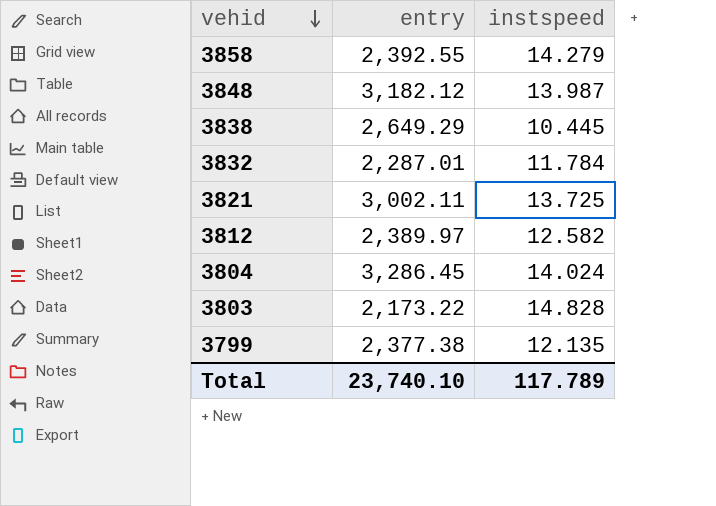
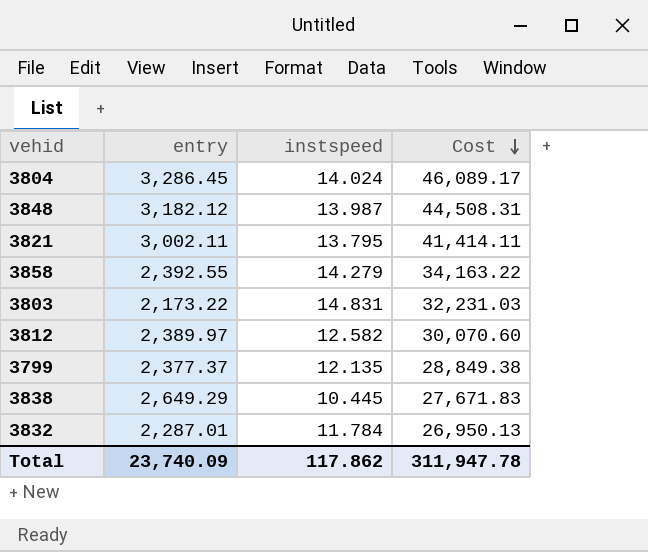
row order: vehid descending -> Cost descending
column Cost | formula: none -> [entry] * [instspeed]
3821 | instspeed: 13.725 -> 13.795
3803 | instspeed: 14.828 -> 14.831
3799 | entry: 2,377.38 -> 2,377.37
Total | entry: 23,740.10 -> 23,740.09
Total | instspeed: 117.789 -> 117.862

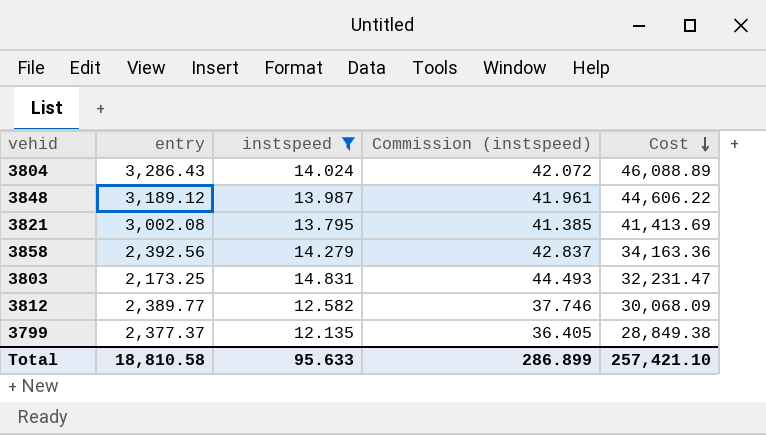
filter: none -> instspeed >= 12.135
column Commission (instspeed) | formula: none -> [instspeed] * 3
3804 | entry: 3,286.45 -> 3,286.43
3804 | Cost: 46,089.17 -> 46,088.89
3848 | entry: 3,182.12 -> 3,189.12
3848 | Cost: 44,508.31 -> 44,606.22
3821 | entry: 3,002.11 -> 3,002.08
3821 | Cost: 41,414.11 -> 41,413.69
3858 | entry: 2,392.55 -> 2,392.56
3858 | Cost: 34,163.22 -> 34,163.36
3803 | entry: 2,173.22 -> 2,173.25
3803 | Cost: 32,231.03 -> 32,231.47
3812 | entry: 2,389.97 -> 2,389.77
3812 | Cost: 30,070.60 -> 30,068.09
Total | entry: 23,740.09 -> 18,810.58
Total | instspeed: 117.862 -> 95.633
Total | Cost: 311,947.78 -> 257,421.10

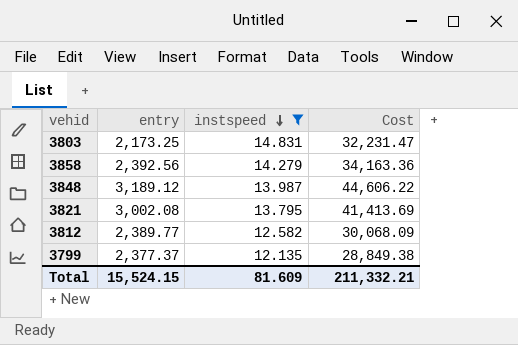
row order: Cost descending -> instspeed descending
column Commission (instspeed) | formula: [instspeed] * 3 -> none
row 3804: 3,286.43 | 14.024 | 42.072 | 46,088.89 -> none
Total | entry: 18,810.58 -> 15,524.15
Total | instspeed: 95.633 -> 81.609
Total | Cost: 257,421.10 -> 211,332.21

